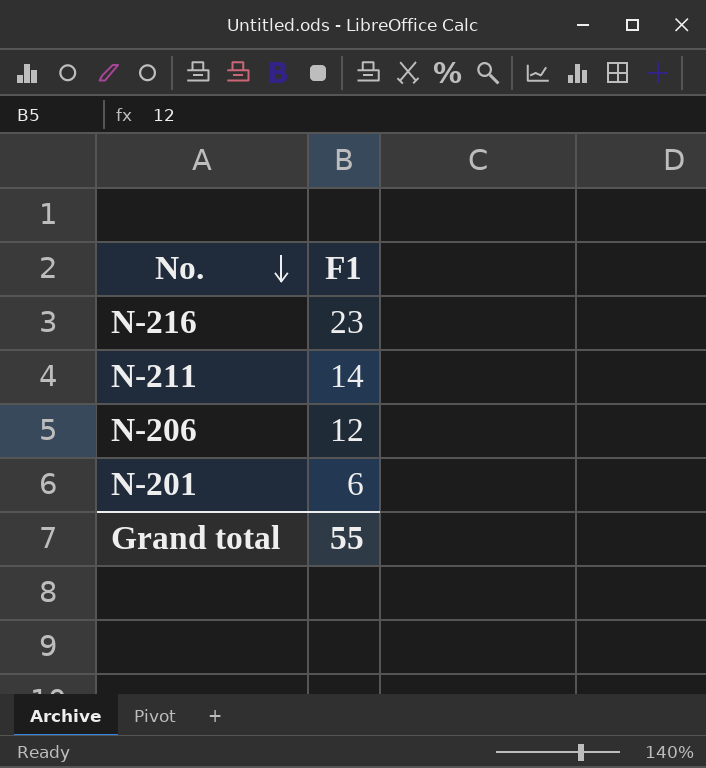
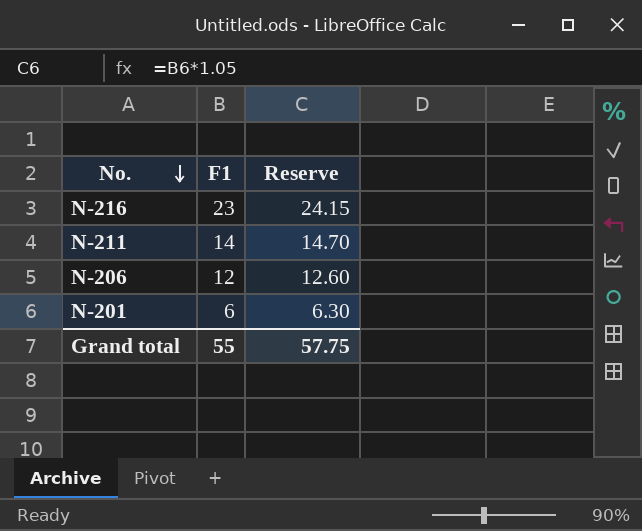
column Reserve | formula: none -> [F1] * 1.05

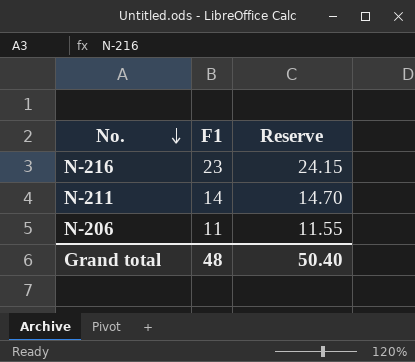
row N-201: 6 | 6.30 -> none
N-206 | F1: 12 -> 11
N-206 | Reserve: 12.60 -> 11.55
Grand total | F1: 55 -> 48
Grand total | Reserve: 57.75 -> 50.40

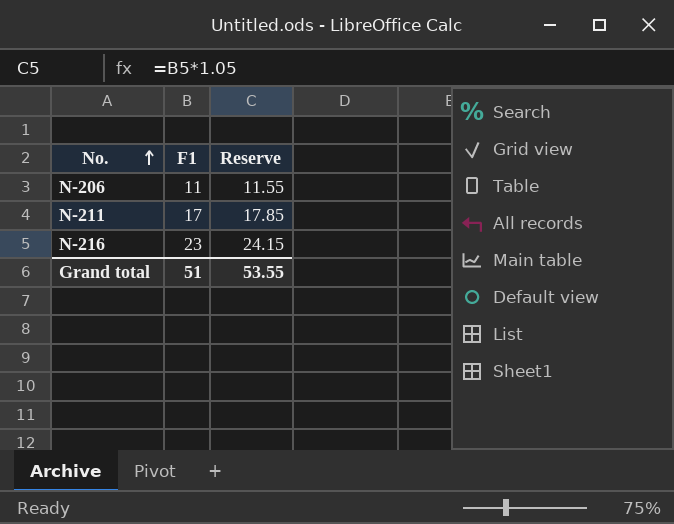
row order: No. descending -> No. ascending
N-211 | F1: 14 -> 17
N-211 | Reserve: 14.70 -> 17.85
Grand total | F1: 48 -> 51
Grand total | Reserve: 50.40 -> 53.55

